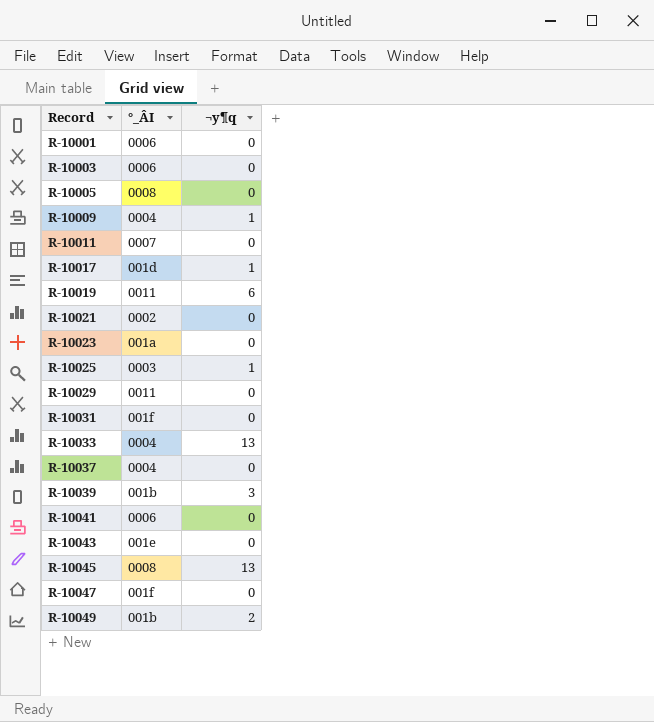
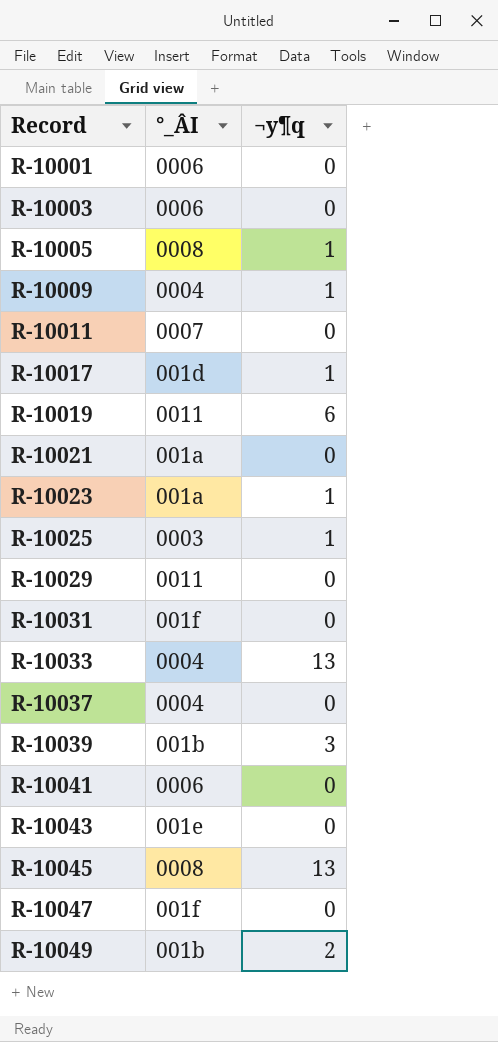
R-10005 | ¬y¶q: 0 -> 1
R-10021 | °_ÂI: 0002 -> 001a
R-10023 | ¬y¶q: 0 -> 1

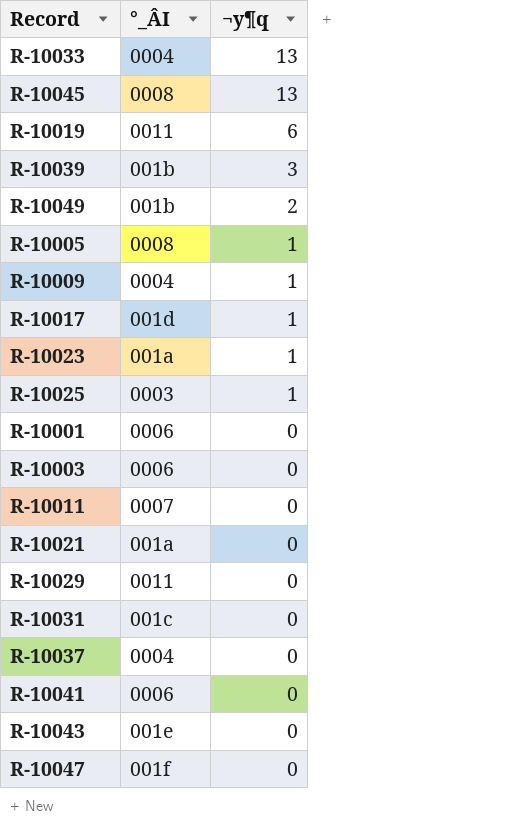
row order: Record ascending -> ¬y¶q descending
R-10031 | °_ÂI: 001f -> 001c

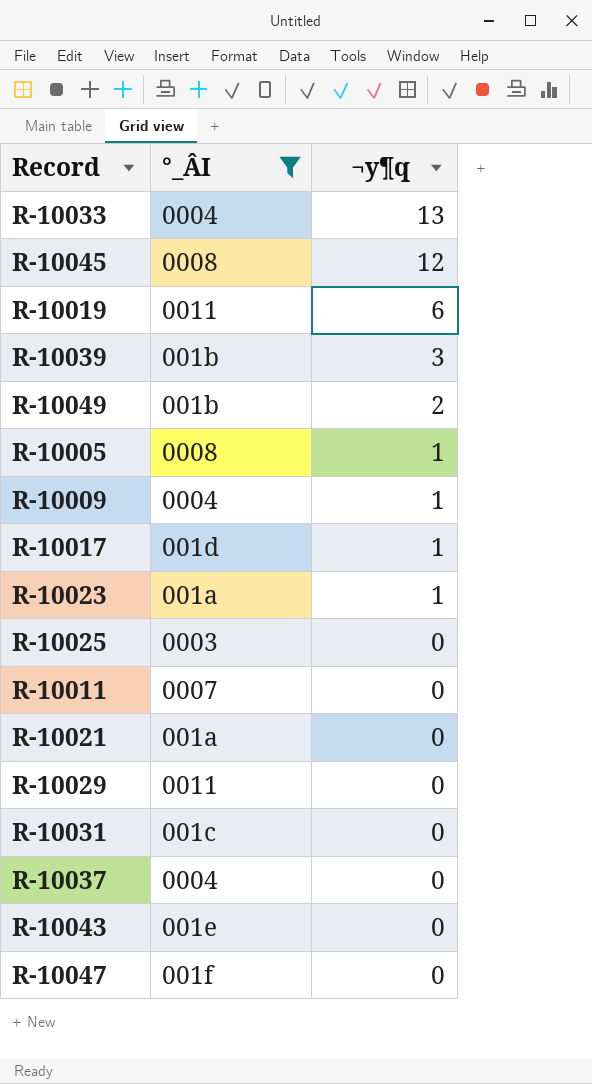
filter: none -> °_ÂI != 0006
R-10045 | ¬y¶q: 13 -> 12
R-10025 | ¬y¶q: 1 -> 0

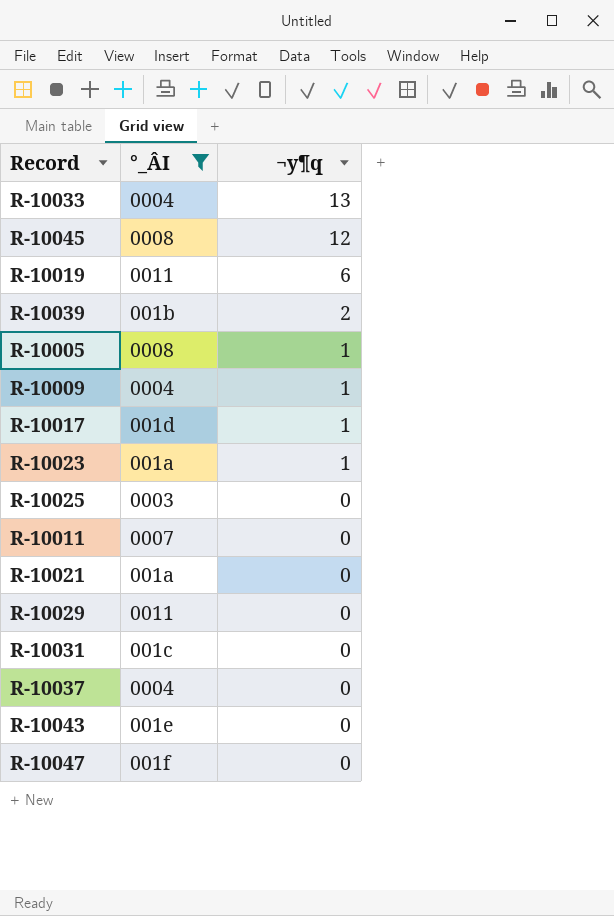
row R-10049: 001b | 2 -> none
R-10039 | ¬y¶q: 3 -> 2

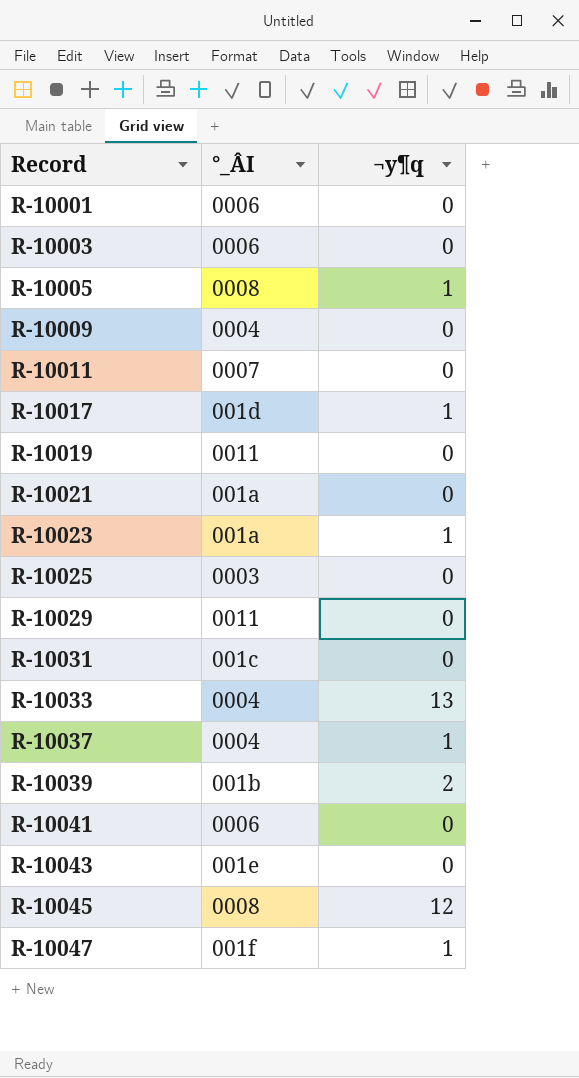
filter: °_ÂI != 0006 -> none
row order: ¬y¶q descending -> Record ascending
R-10009 | ¬y¶q: 1 -> 0
R-10019 | ¬y¶q: 6 -> 0
R-10037 | ¬y¶q: 0 -> 1
R-10047 | ¬y¶q: 0 -> 1

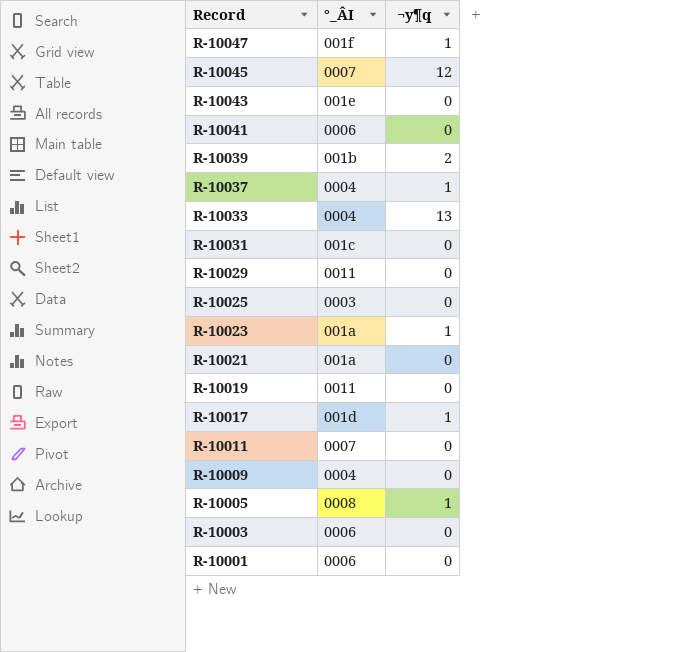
row order: Record ascending -> Record descending
R-10045 | °_ÂI: 0008 -> 0007

